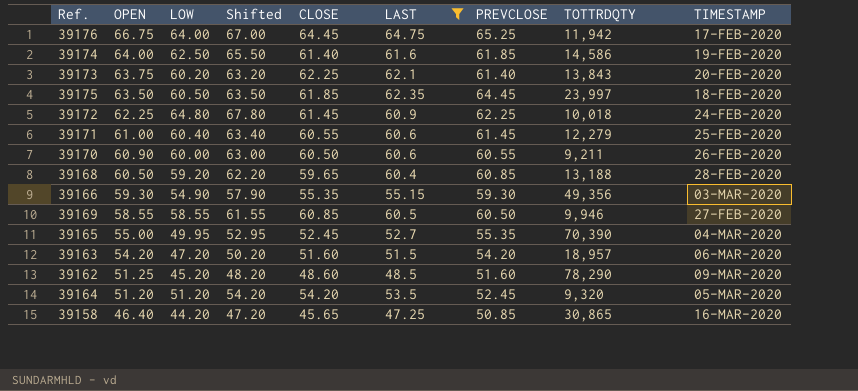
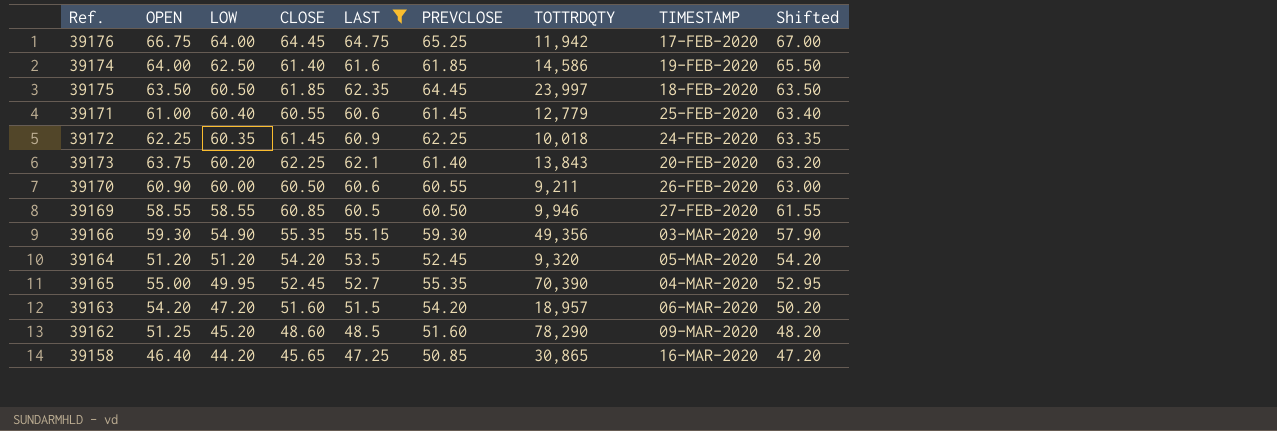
row order: OPEN descending -> LOW descending
column Shifted | position: 4 -> 9
row 39168: 60.50 | 59.20 | 62.20 | 59.65 | 60.4 | 60.85 | 13,188 | 28-FEB-2020 -> none
39171 | TOTTRDQTY: 12,279 -> 12,779
39172 | LOW: 64.80 -> 60.35
39172 | Shifted: 67.80 -> 63.35

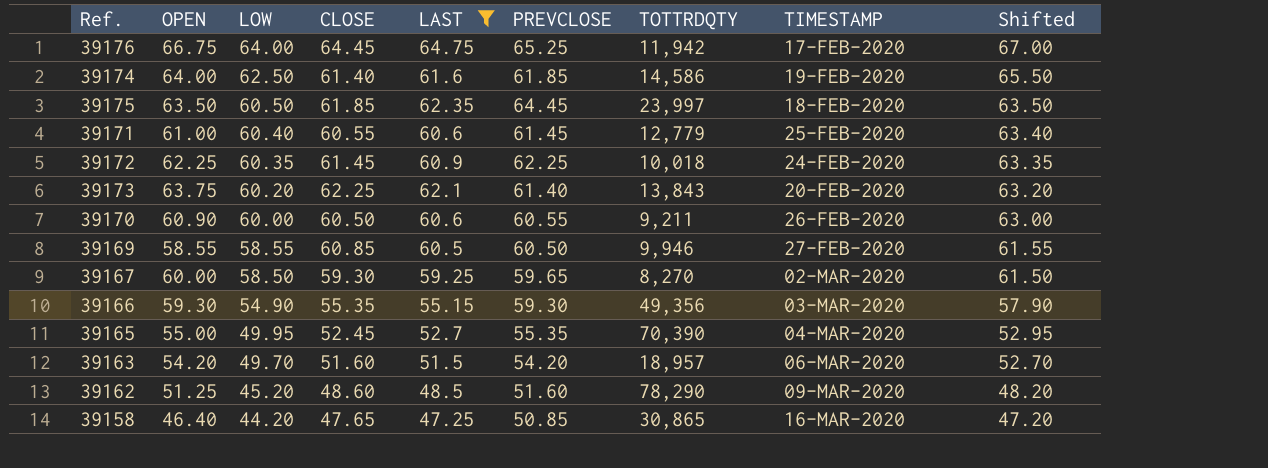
row 39164: 51.20 | 51.20 | 54.20 | 53.5 | 52.45 | 9,320 | 05-MAR-2020 | 54.20 -> none
row 39167: none -> 60.00 | 58.50 | 59.30 | 59.25 | 59.65 | 8,270 | 02-MAR-2020 | 61.50
39163 | LOW: 47.20 -> 49.70
39163 | Shifted: 50.20 -> 52.70
39158 | CLOSE: 45.65 -> 47.65

